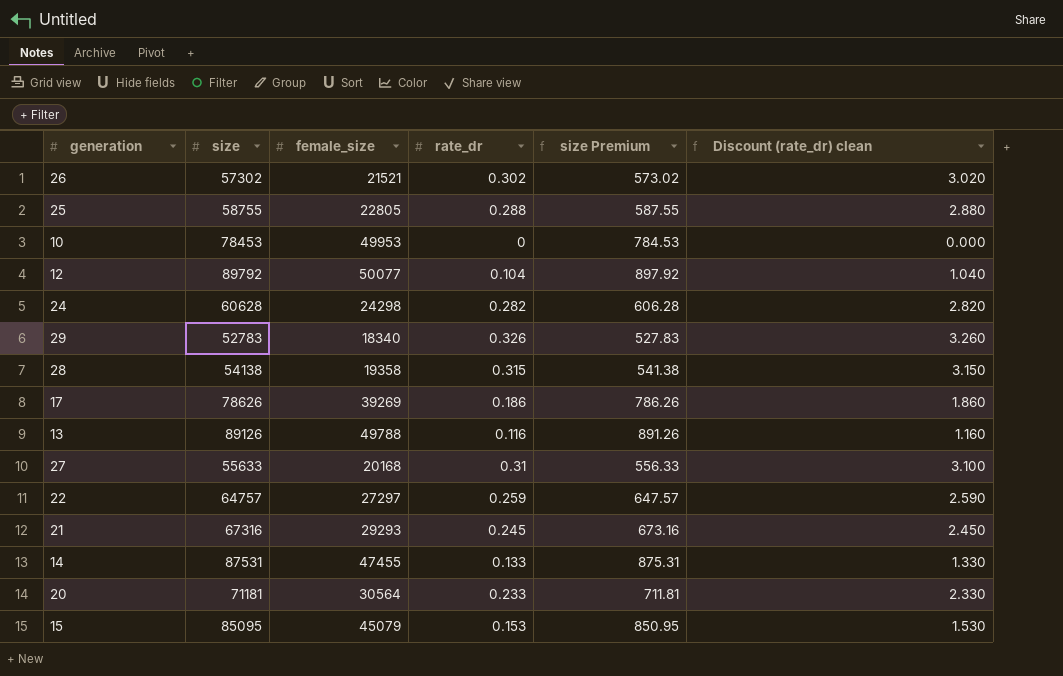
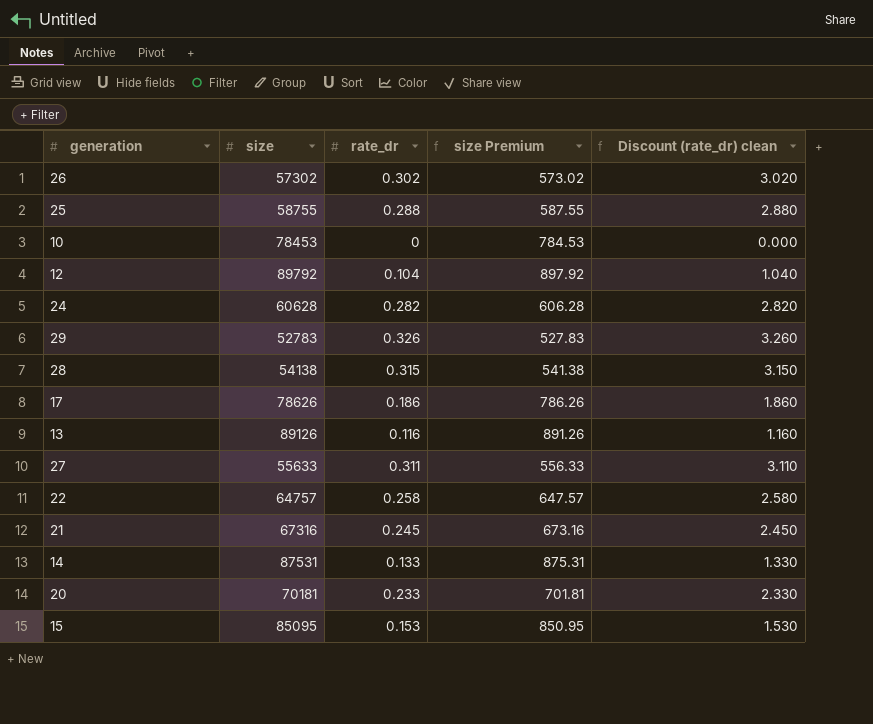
column female_size | position: 3 -> none
27 | rate_dr: 0.31 -> 0.311
27 | Discount (rate_dr) clean: 3.100 -> 3.110
22 | rate_dr: 0.259 -> 0.258
22 | Discount (rate_dr) clean: 2.590 -> 2.580
20 | size: 71181 -> 70181
20 | size Premium: 711.81 -> 701.81

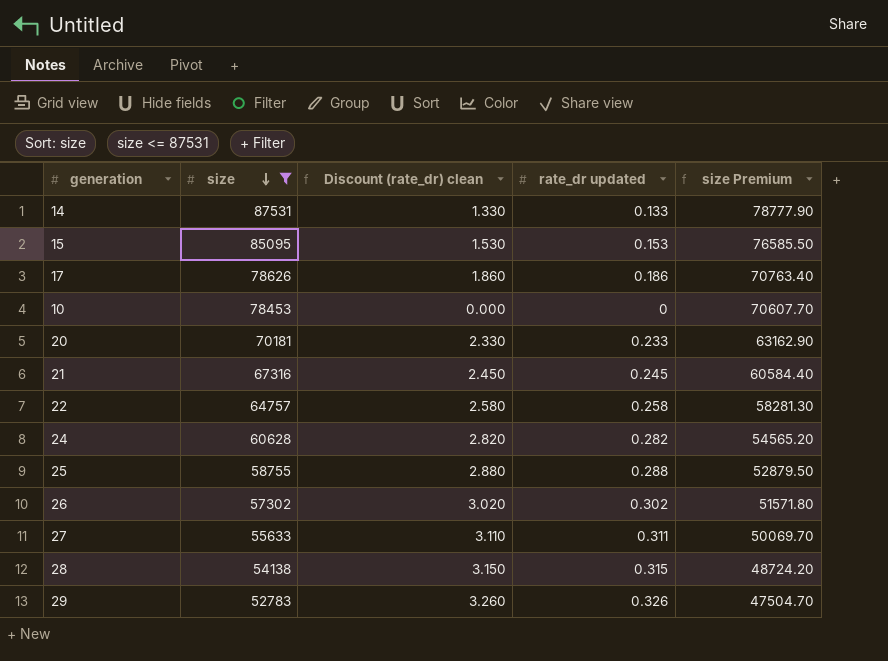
filter: none -> size <= 87531
row order: none -> size descending
column Discount (rate_dr) clean | position: 5 -> 3
column name: rate_dr -> rate_dr updated
column size Premium | formula: [size] * 0.01 -> [size] * 0.9

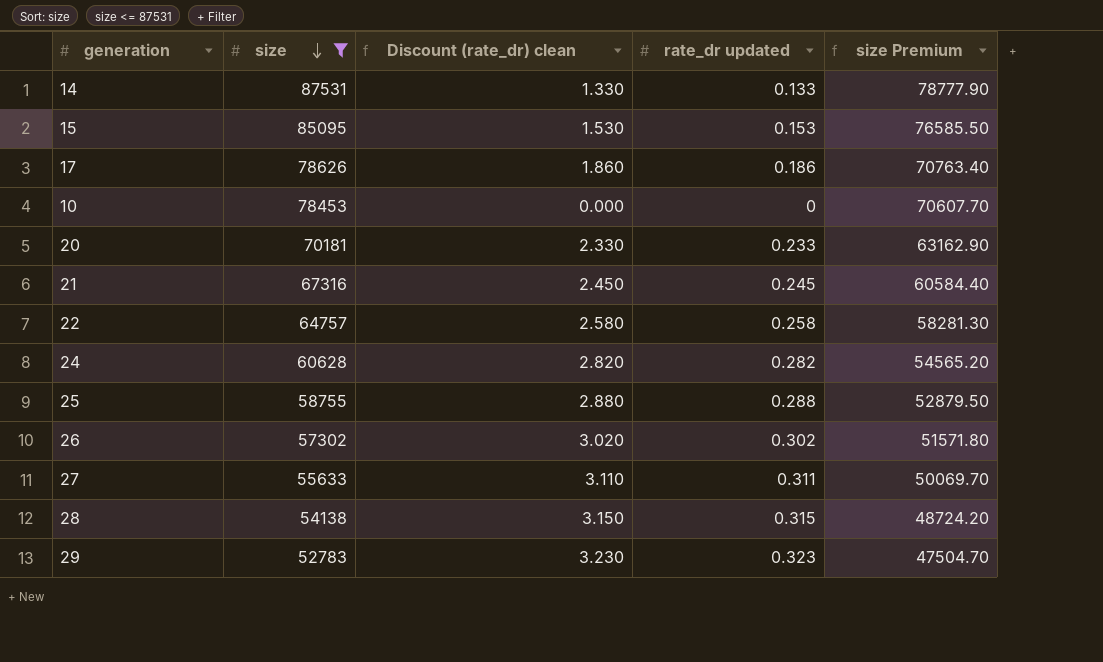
29 | Discount (rate_dr) clean: 3.260 -> 3.230
29 | rate_dr updated: 0.326 -> 0.323

